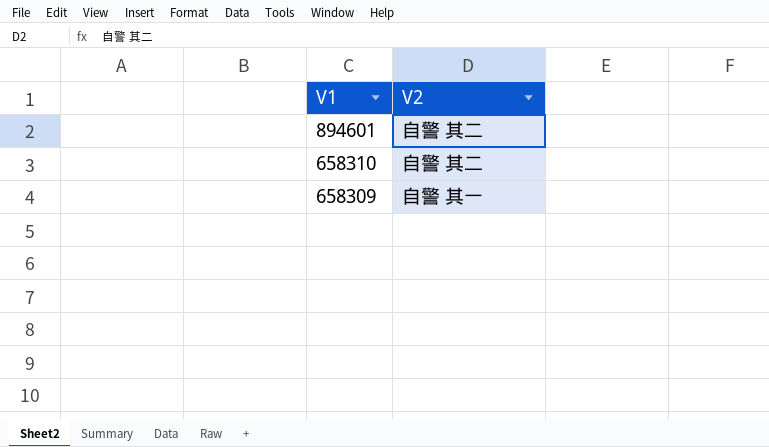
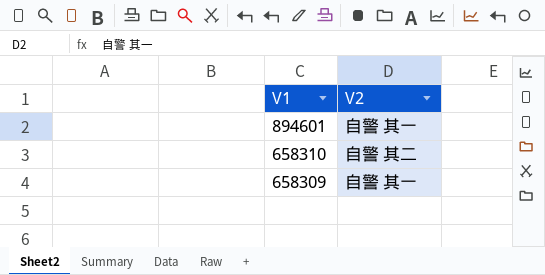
894601 | V2: 自警 其二 -> 自警 其一

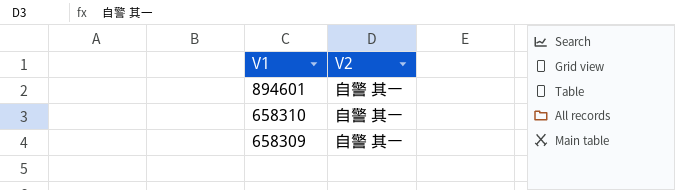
658310 | V2: 自警 其二 -> 自警 其一

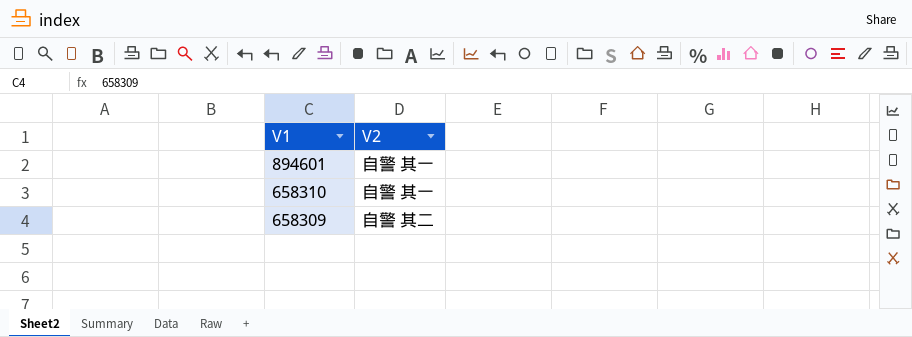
658309 | V2: 自警 其一 -> 自警 其二

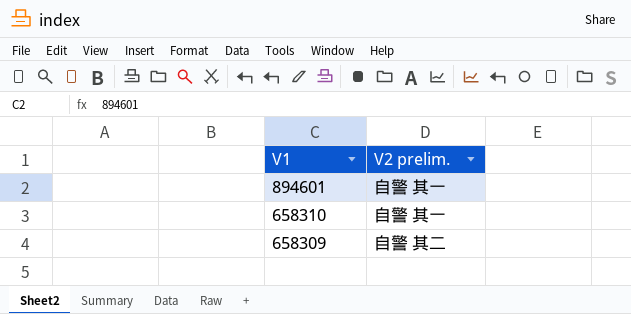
column name: V2 -> V2 prelim.

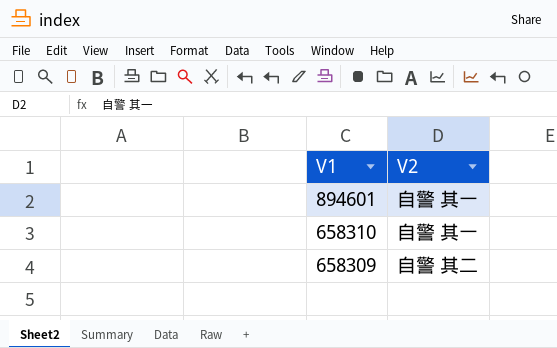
column name: V2 prelim. -> V2

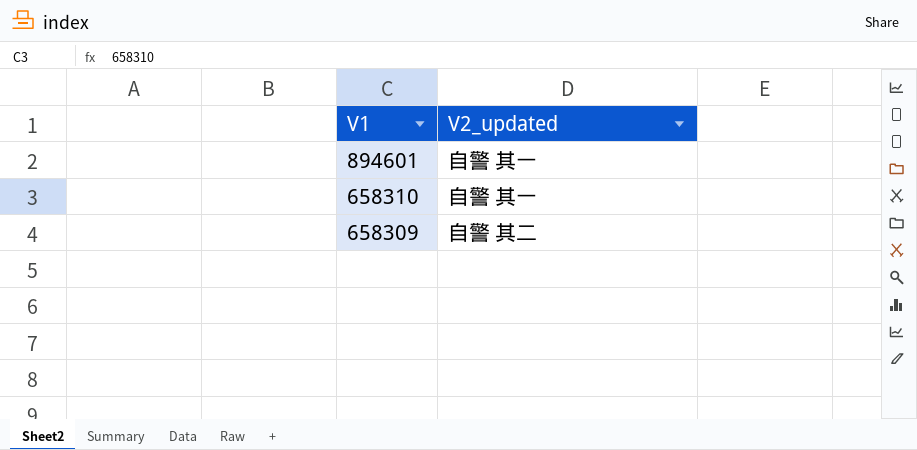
column name: V2 -> V2_updated

